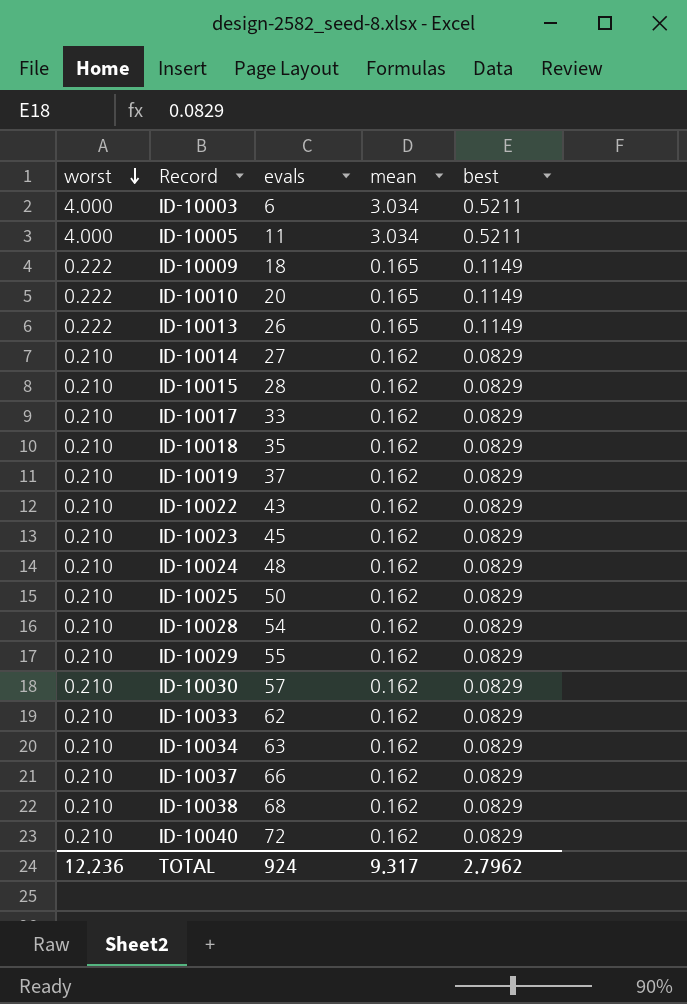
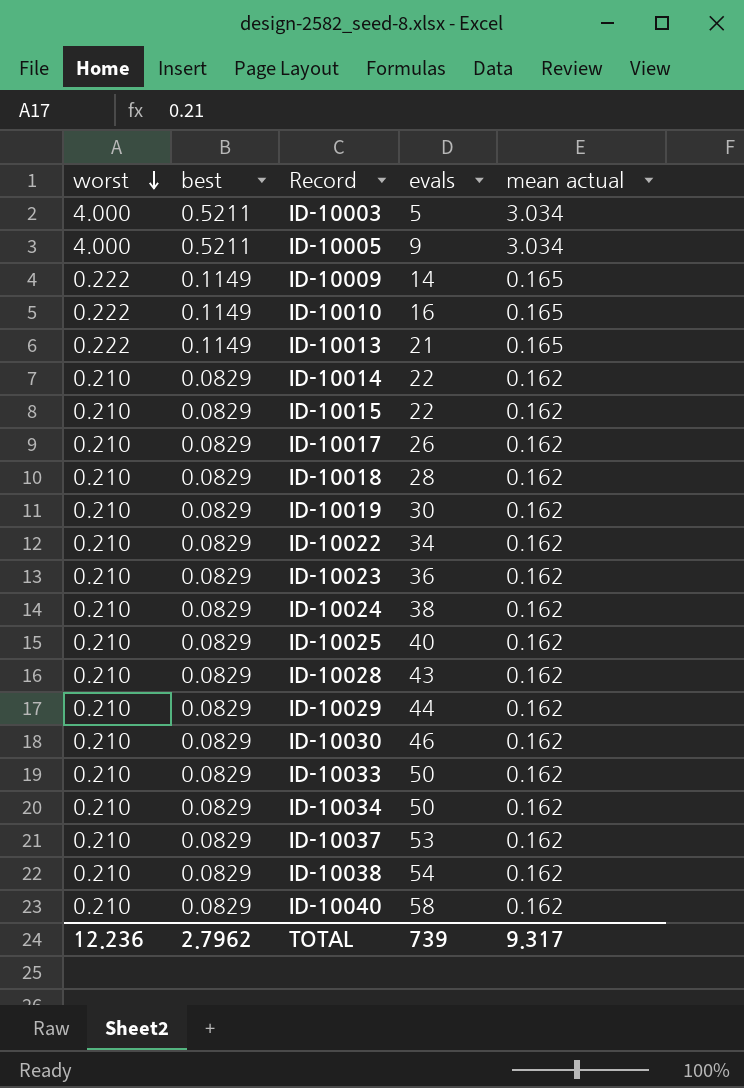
column best | position: 5 -> 2
column name: mean -> mean actual
ID-10003 | evals: 6 -> 5
ID-10005 | evals: 11 -> 9
ID-10009 | evals: 18 -> 14
ID-10010 | evals: 20 -> 16
ID-10013 | evals: 26 -> 21
ID-10014 | evals: 27 -> 22
ID-10015 | evals: 28 -> 22
ID-10017 | evals: 33 -> 26
ID-10018 | evals: 35 -> 28
ID-10019 | evals: 37 -> 30
ID-10022 | evals: 43 -> 34
ID-10023 | evals: 45 -> 36
ID-10024 | evals: 48 -> 38
ID-10025 | evals: 50 -> 40
ID-10028 | evals: 54 -> 43
ID-10029 | evals: 55 -> 44
ID-10030 | evals: 57 -> 46
ID-10033 | evals: 62 -> 50
ID-10034 | evals: 63 -> 50
ID-10037 | evals: 66 -> 53
ID-10038 | evals: 68 -> 54
ID-10040 | evals: 72 -> 58
TOTAL | evals: 924 -> 739

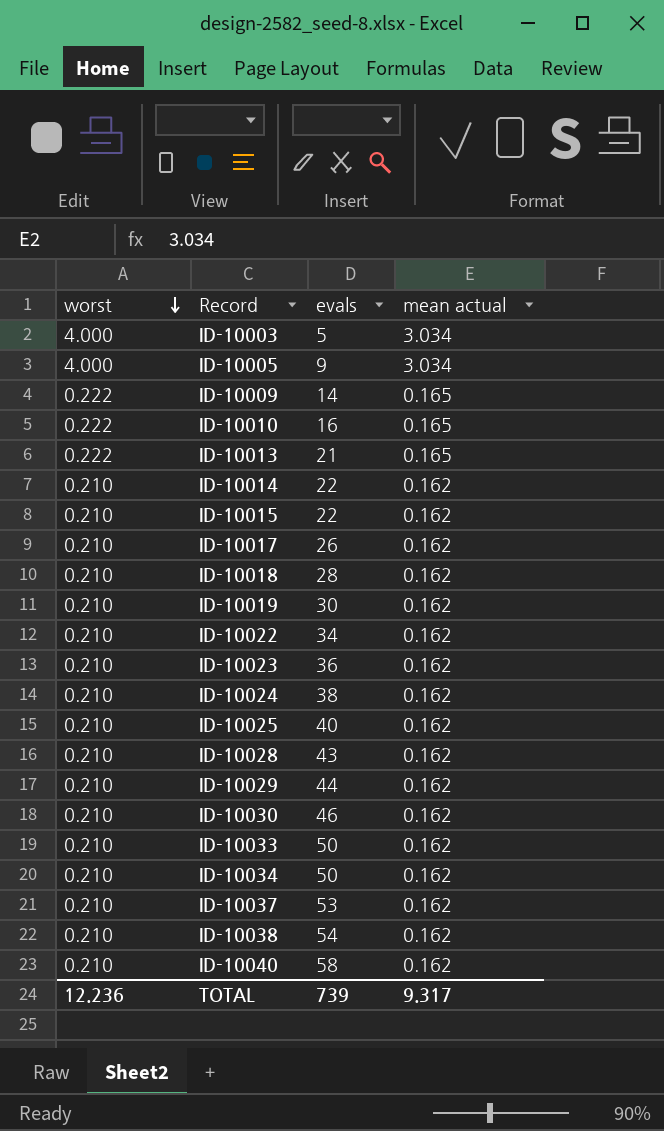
column best | position: 2 -> none

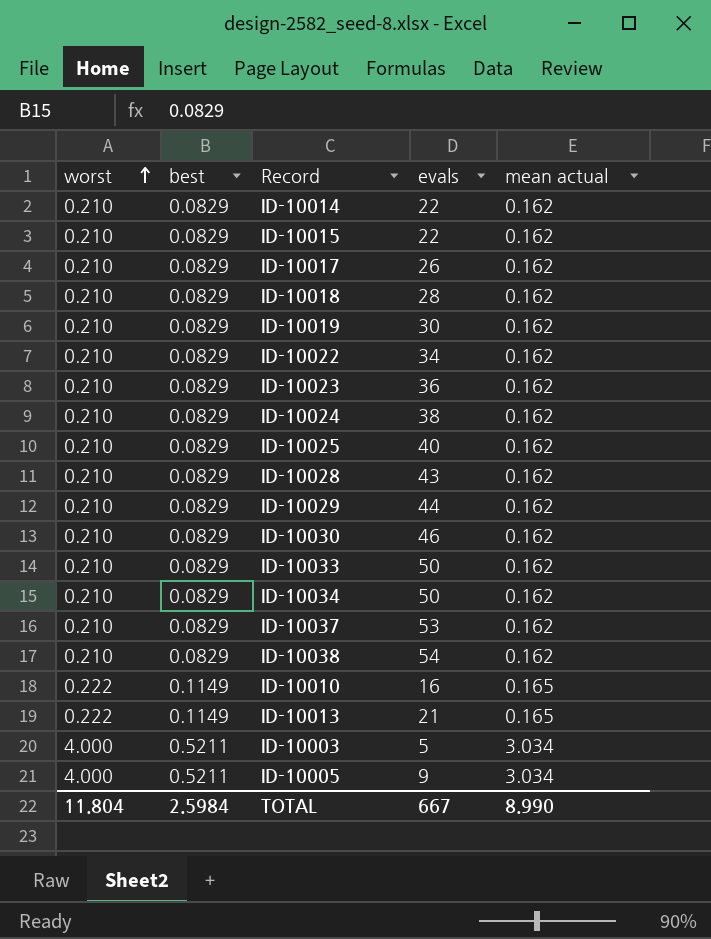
row order: worst descending -> worst ascending
column best | position: none -> 2
row ID-10009: 0.222 | 14 | 0.165 -> none
row ID-10040: 0.210 | 58 | 0.162 -> none
TOTAL | worst: 12.236 -> 11.804
TOTAL | evals: 739 -> 667
TOTAL | mean actual: 9.317 -> 8.990

